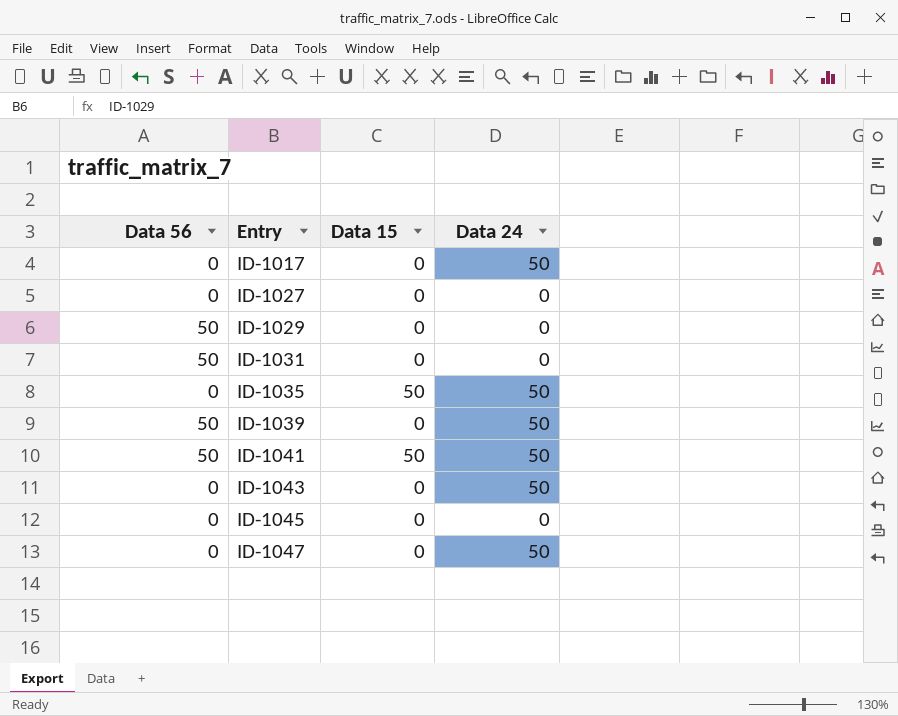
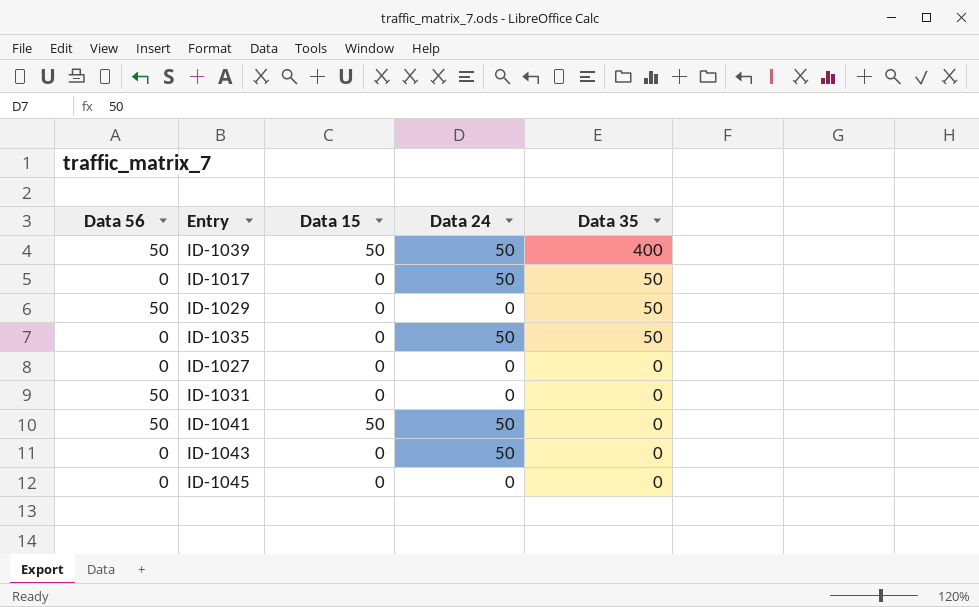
row order: Entry ascending -> Data 35 descending
column Data 35 | position: none -> 5
row ID-1047: 0 | 0 | 50 -> none
ID-1039 | Data 15: 0 -> 50
ID-1035 | Data 15: 50 -> 0

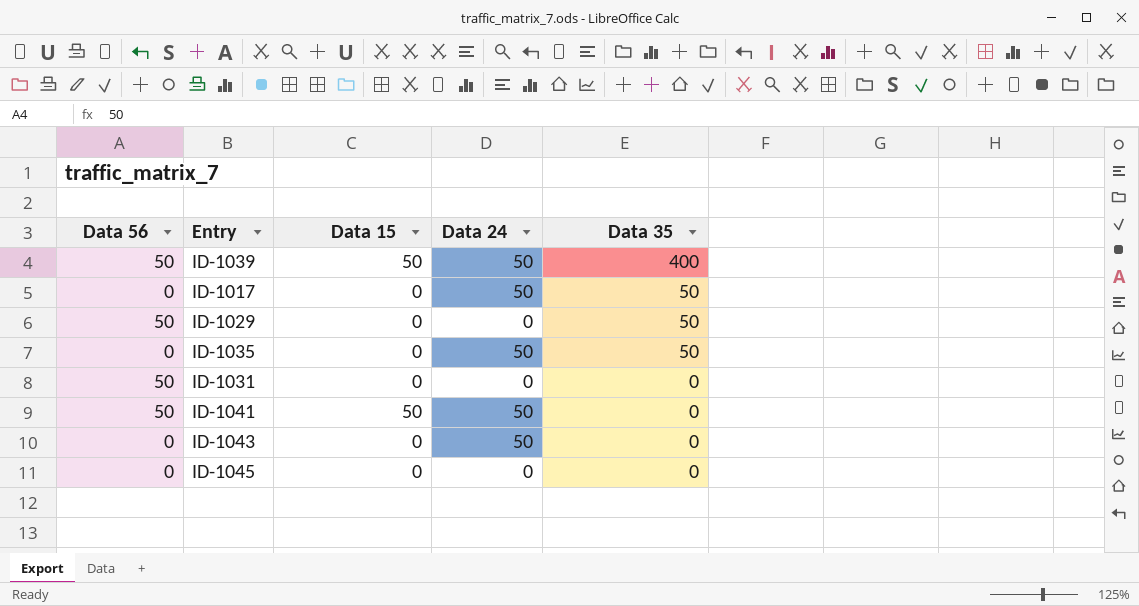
row ID-1027: 0 | 0 | 0 | 0 -> none

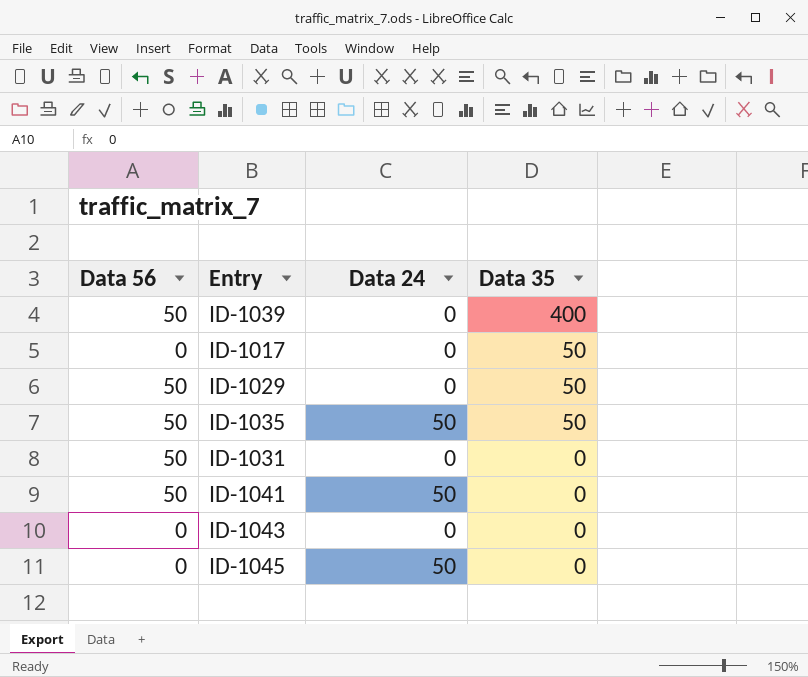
column Data 15 | position: 3 -> none
ID-1039 | Data 24: 50 -> 0
ID-1017 | Data 24: 50 -> 0
ID-1035 | Data 56: 0 -> 50
ID-1043 | Data 24: 50 -> 0
ID-1045 | Data 24: 0 -> 50

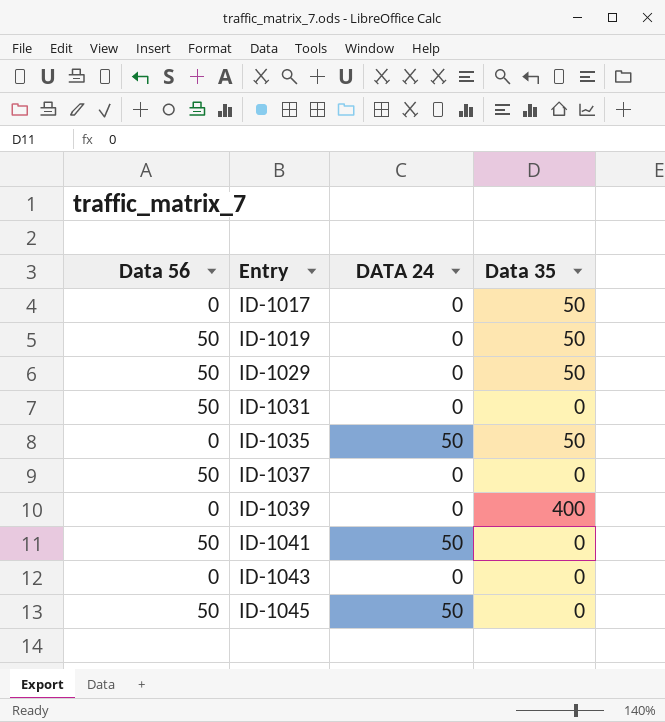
row order: Data 35 descending -> Entry ascending
column name: Data 24 -> DATA 24
row ID-1019: none -> 50 | 0 | 50
ID-1035 | Data 56: 50 -> 0
row ID-1037: none -> 50 | 0 | 0
ID-1039 | Data 56: 50 -> 0
ID-1045 | Data 56: 0 -> 50

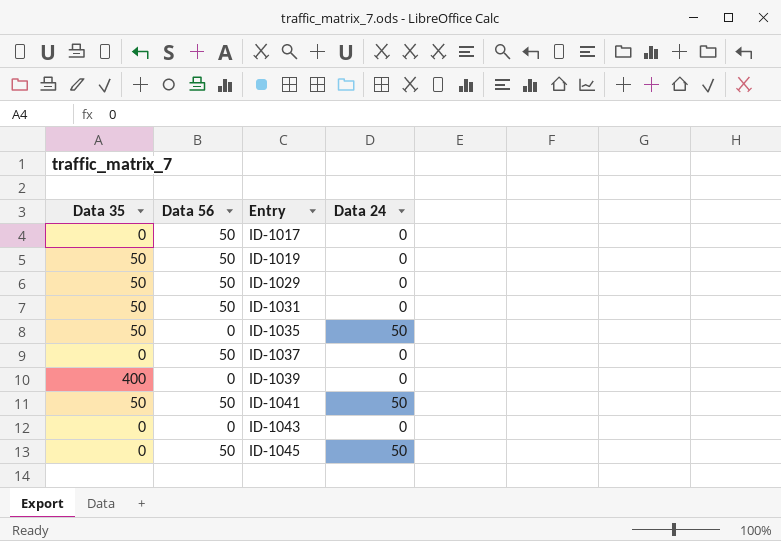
column Data 35 | position: 4 -> 1
column name: DATA 24 -> Data 24
ID-1017 | Data 35: 50 -> 0
ID-1017 | Data 56: 0 -> 50
ID-1031 | Data 35: 0 -> 50
ID-1041 | Data 35: 0 -> 50

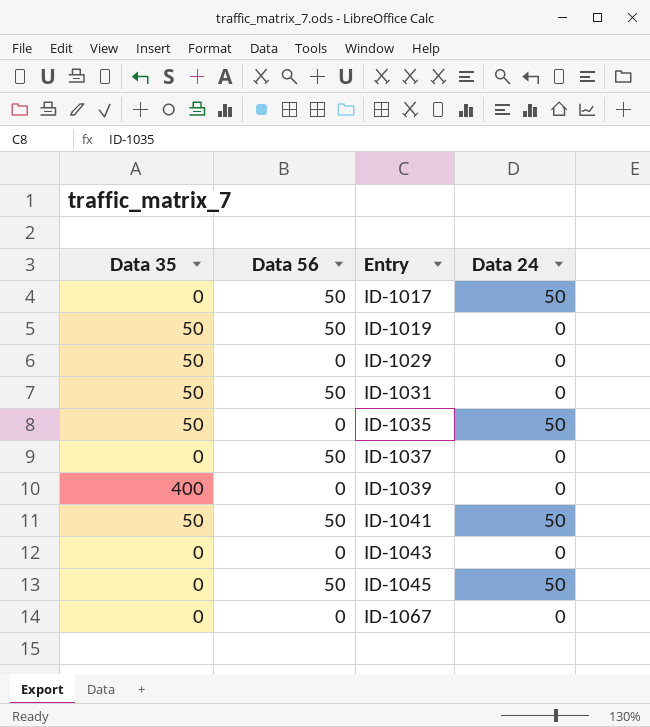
ID-1017 | Data 24: 0 -> 50
ID-1029 | Data 56: 50 -> 0
row ID-1067: none -> 0 | 0 | 0

